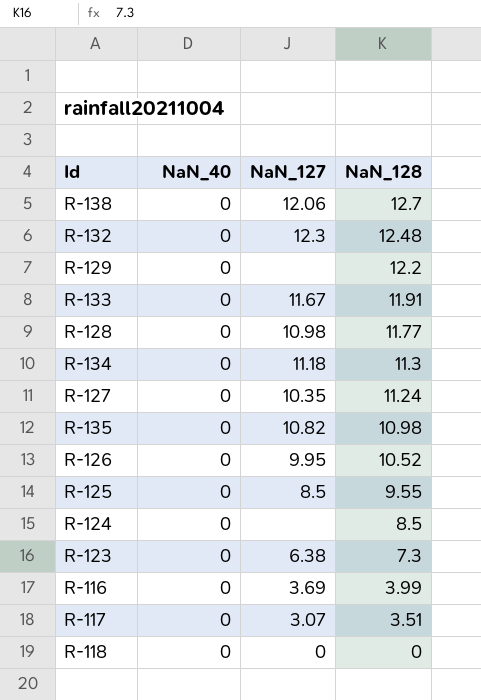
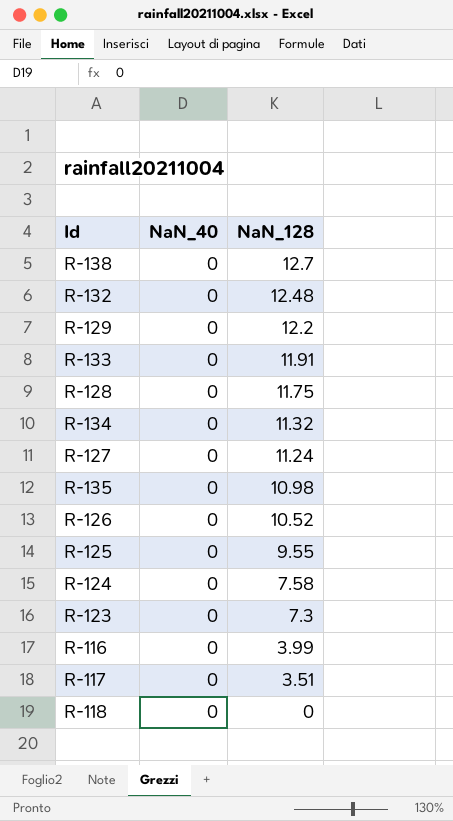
column NaN_127 | position: 3 -> none
R-128 | NaN_128: 11.77 -> 11.75
R-134 | NaN_128: 11.3 -> 11.32
R-124 | NaN_128: 8.5 -> 7.58

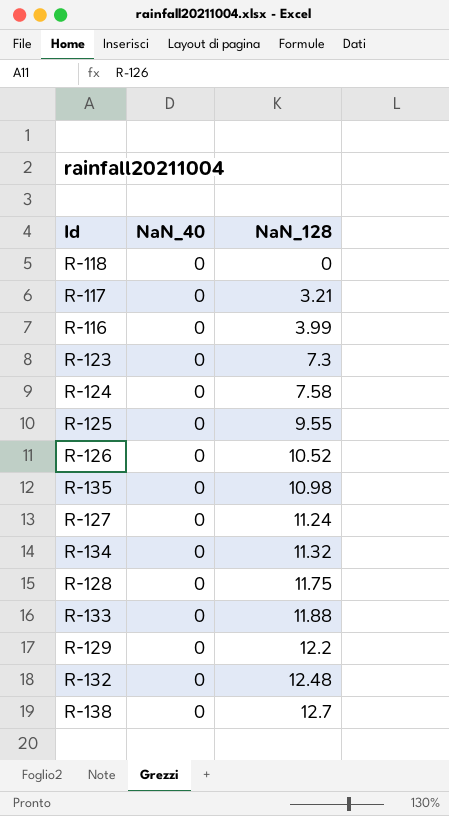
row order: NaN_128 descending -> NaN_128 ascending
R-117 | NaN_128: 3.51 -> 3.21
R-133 | NaN_128: 11.91 -> 11.88

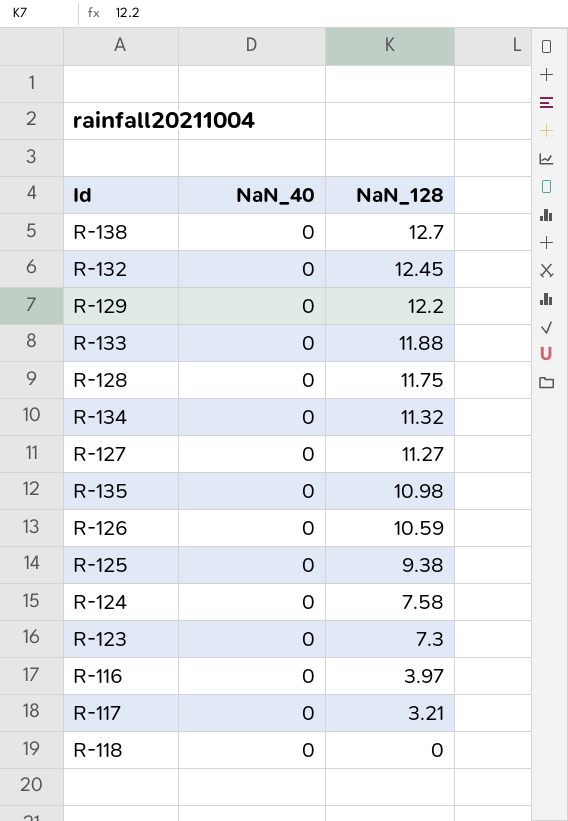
row order: NaN_128 ascending -> NaN_128 descending
R-132 | NaN_128: 12.48 -> 12.45
R-127 | NaN_128: 11.24 -> 11.27
R-126 | NaN_128: 10.52 -> 10.59
R-125 | NaN_128: 9.55 -> 9.38
R-116 | NaN_128: 3.99 -> 3.97

